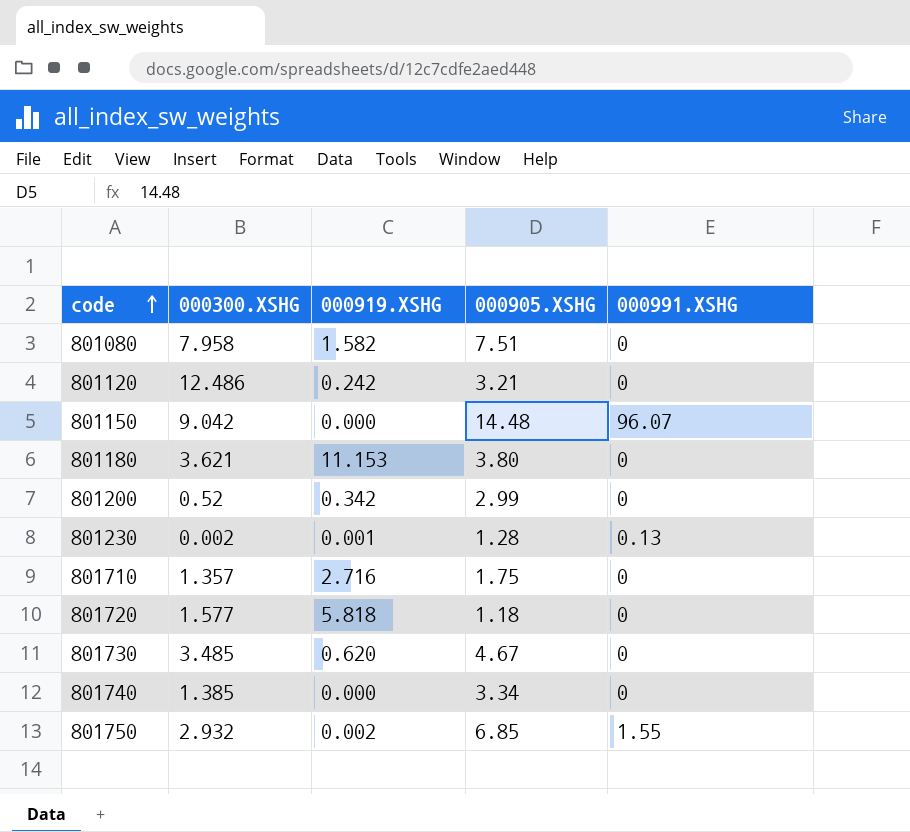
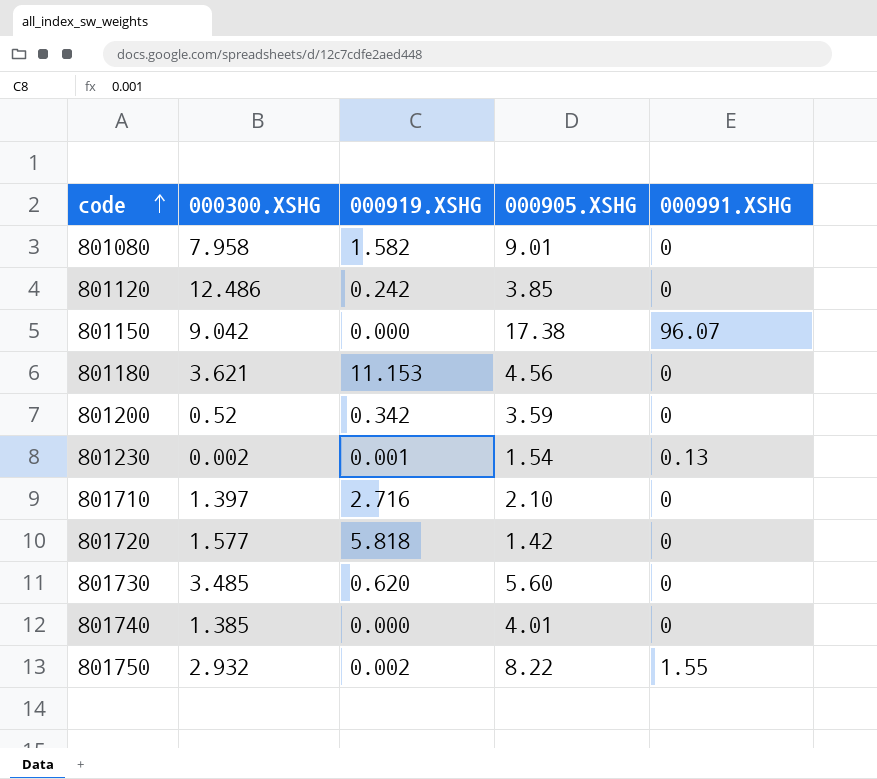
801080 | 000905.XSHG: 7.51 -> 9.01
801120 | 000905.XSHG: 3.21 -> 3.85
801150 | 000905.XSHG: 14.48 -> 17.38
801180 | 000905.XSHG: 3.80 -> 4.56
801200 | 000905.XSHG: 2.99 -> 3.59
801230 | 000905.XSHG: 1.28 -> 1.54
801710 | 000300.XSHG: 1.357 -> 1.397
801710 | 000905.XSHG: 1.75 -> 2.10
801720 | 000905.XSHG: 1.18 -> 1.42
801730 | 000905.XSHG: 4.67 -> 5.60
801740 | 000905.XSHG: 3.34 -> 4.01
801750 | 000905.XSHG: 6.85 -> 8.22

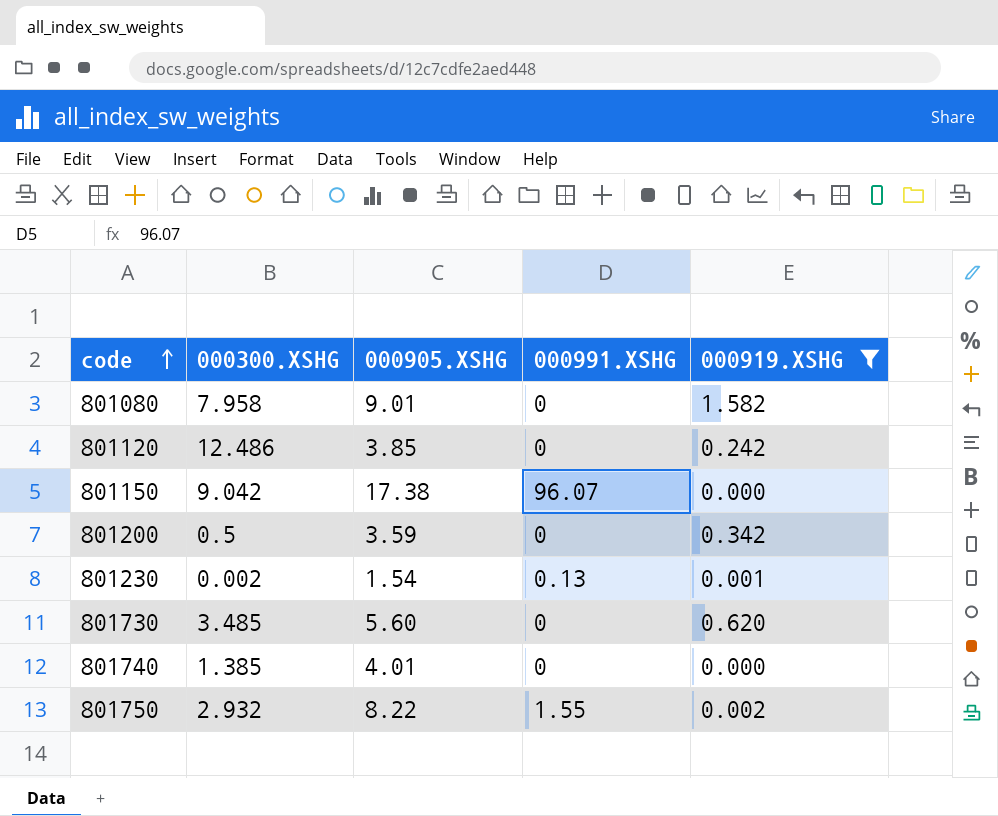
filter: none -> 000919.XSHG <= 1.582
column 000919.XSHG | position: 3 -> 5
801200 | 000300.XSHG: 0.52 -> 0.5

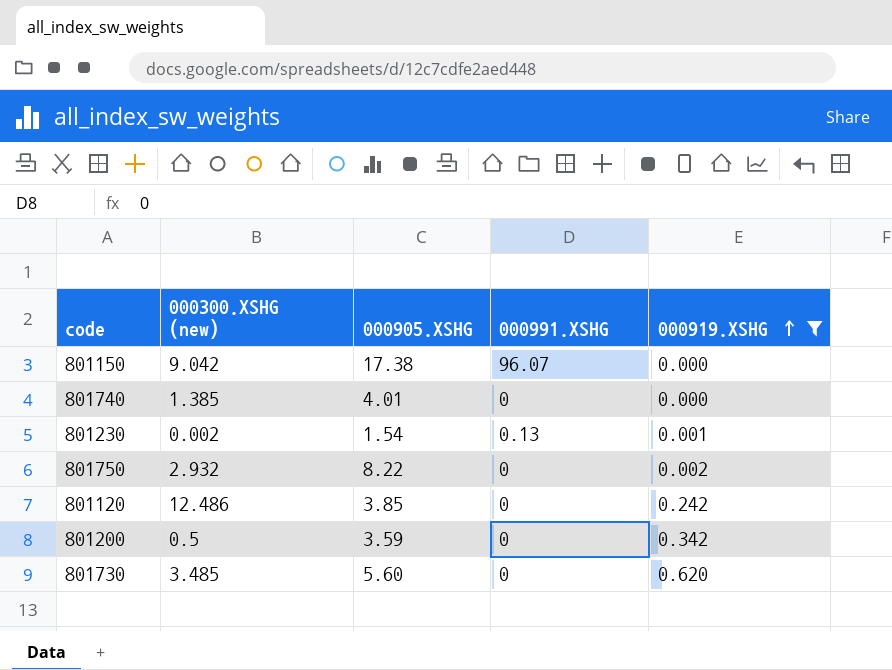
row order: code ascending -> 000919.XSHG ascending
column name: 000300.XSHG -> 000300.XSHG (new)
row 801080: 7.958 | 9.01 | 0 | 1.582 -> none
801750 | 000991.XSHG: 1.55 -> 0

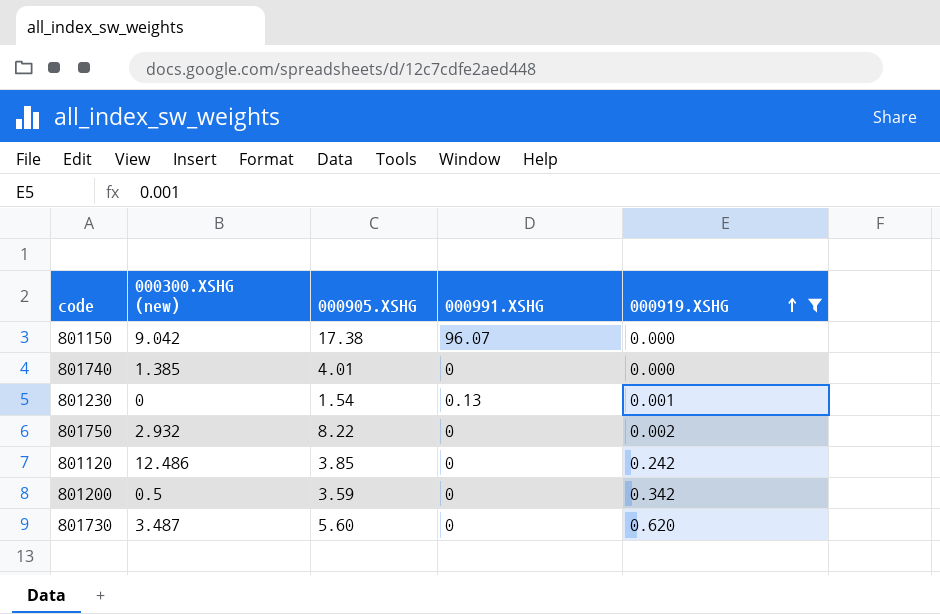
801230 | 000300.XSHG (new): 0.002 -> 0
801730 | 000300.XSHG (new): 3.485 -> 3.487

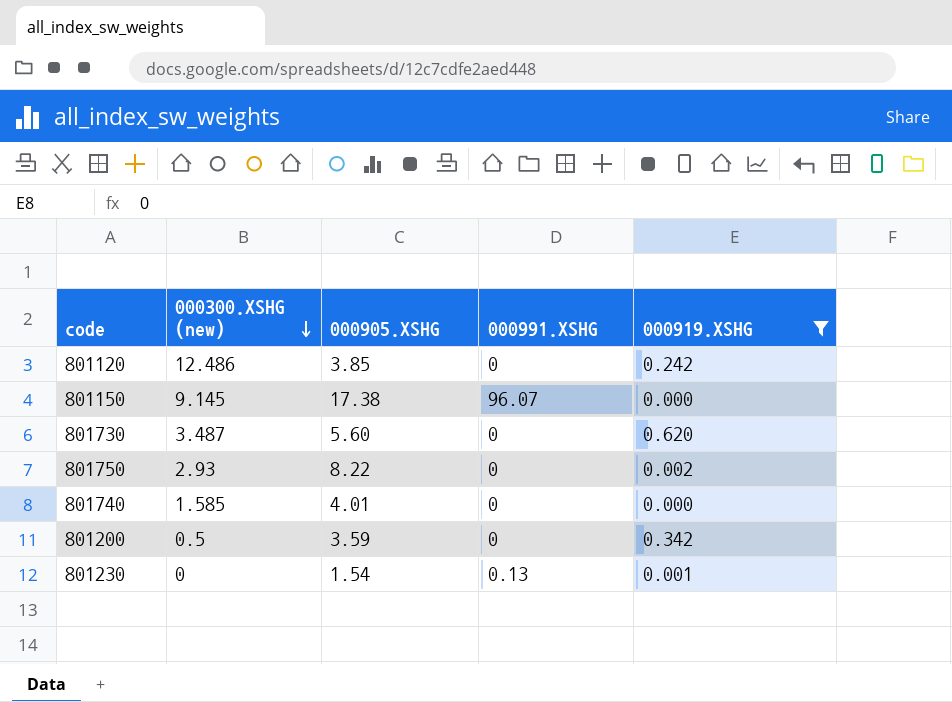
row order: 000919.XSHG ascending -> 000300.XSHG (new) descending
801150 | 000300.XSHG (new): 9.042 -> 9.145
801750 | 000300.XSHG (new): 2.932 -> 2.93
801740 | 000300.XSHG (new): 1.385 -> 1.585

